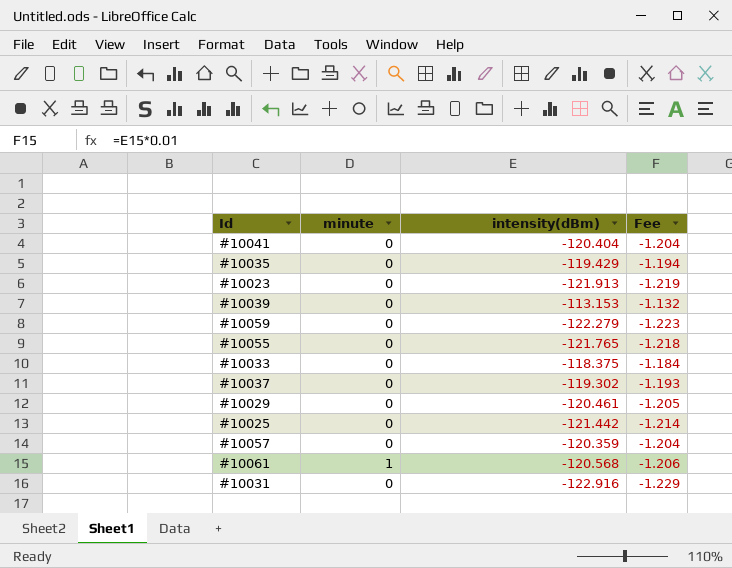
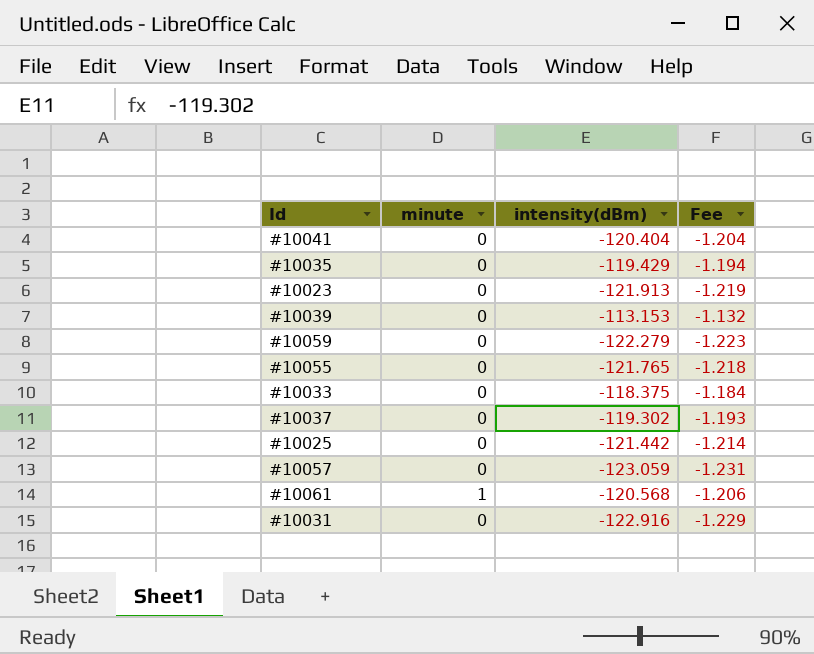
row #10029: 0 | -120.461 | -1.205 -> none
#10057 | intensity(dBm): -120.359 -> -123.059
#10057 | Fee: -1.204 -> -1.231

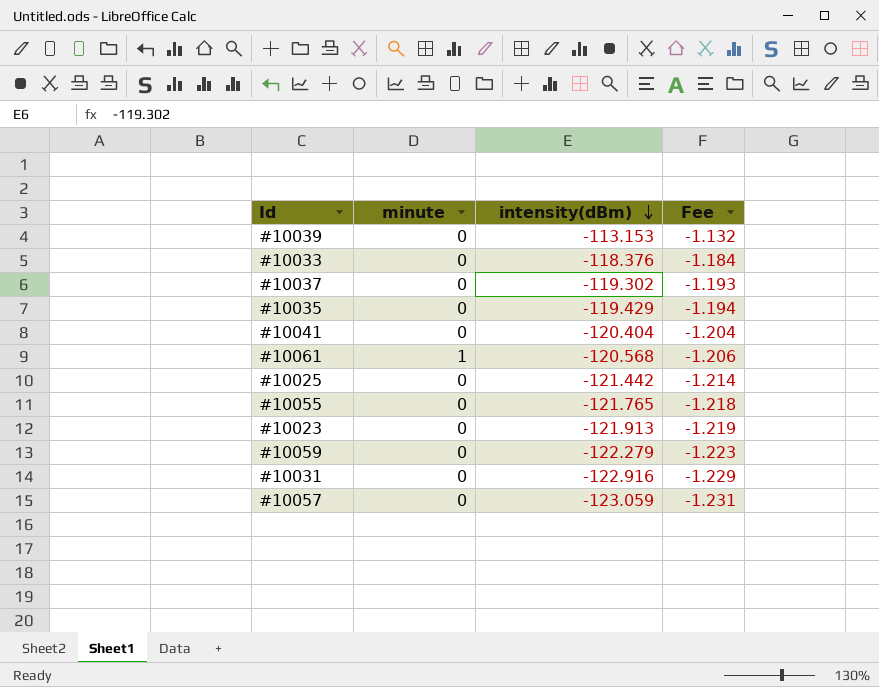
row order: none -> intensity(dBm) descending
#10033 | intensity(dBm): -118.375 -> -118.376

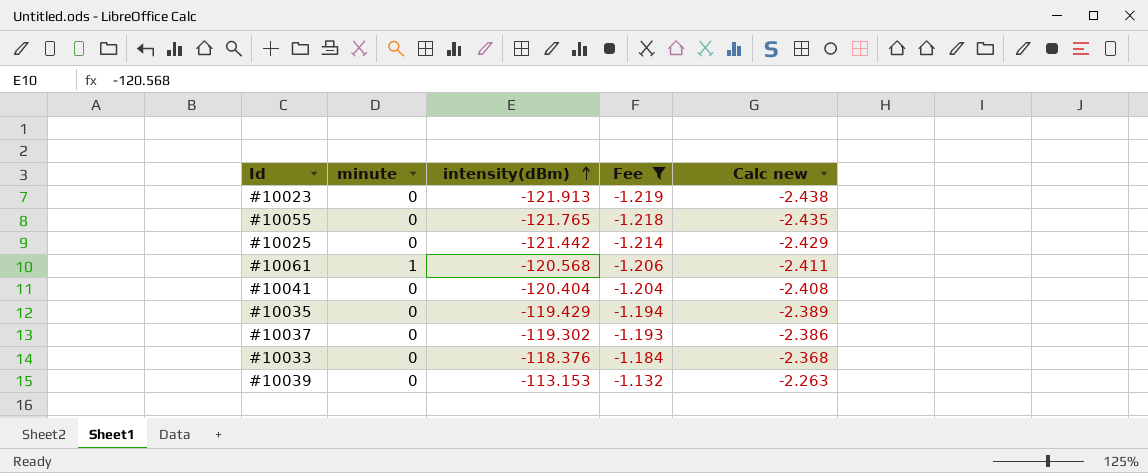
filter: none -> Fee >= -1.219
row order: intensity(dBm) descending -> intensity(dBm) ascending
column Calc new | formula: none -> [intensity(dBm)] * 0.02

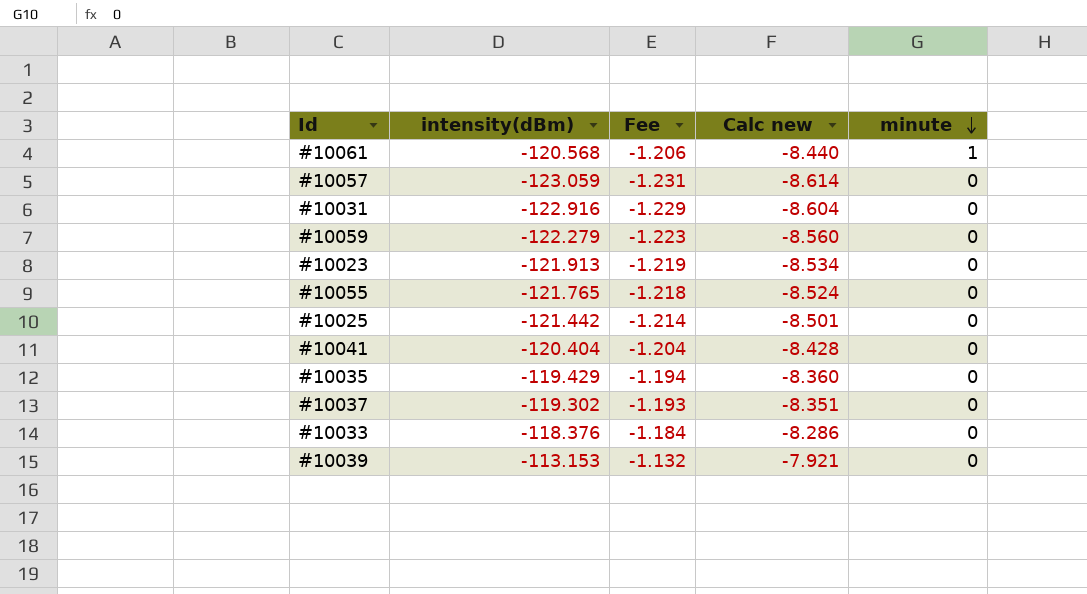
filter: Fee >= -1.219 -> none
row order: intensity(dBm) ascending -> minute descending
column Calc new | formula: [intensity(dBm)] * 0.02 -> [intensity(dBm)] * 0.07
column minute | position: 2 -> 5

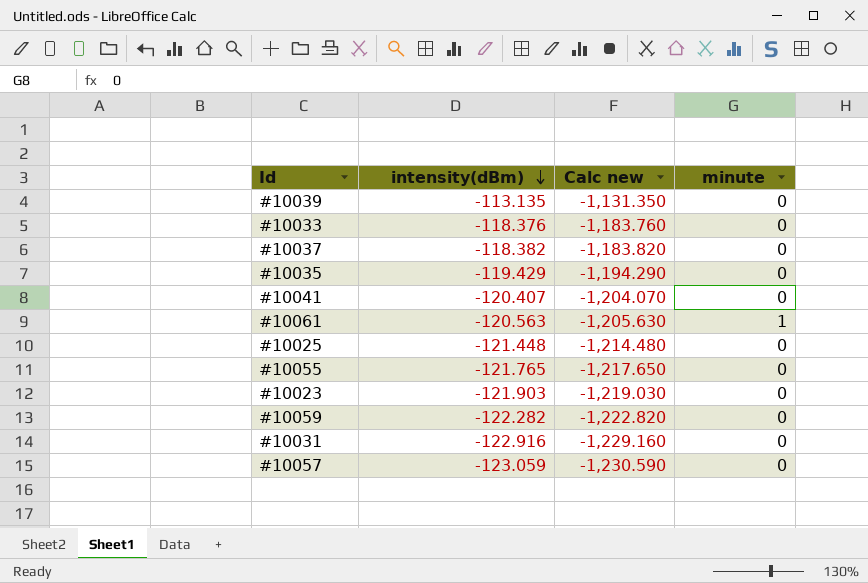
row order: minute descending -> intensity(dBm) descending
column Fee | formula: [intensity(dBm)] * 0.01 -> none
column Calc new | formula: [intensity(dBm)] * 0.07 -> [intensity(dBm)] * 10
#10039 | intensity(dBm): -113.153 -> -113.135
#10037 | intensity(dBm): -119.302 -> -118.382
#10041 | intensity(dBm): -120.404 -> -120.407
#10061 | intensity(dBm): -120.568 -> -120.563
#10025 | intensity(dBm): -121.442 -> -121.448
#10023 | intensity(dBm): -121.913 -> -121.903
#10059 | intensity(dBm): -122.279 -> -122.282

